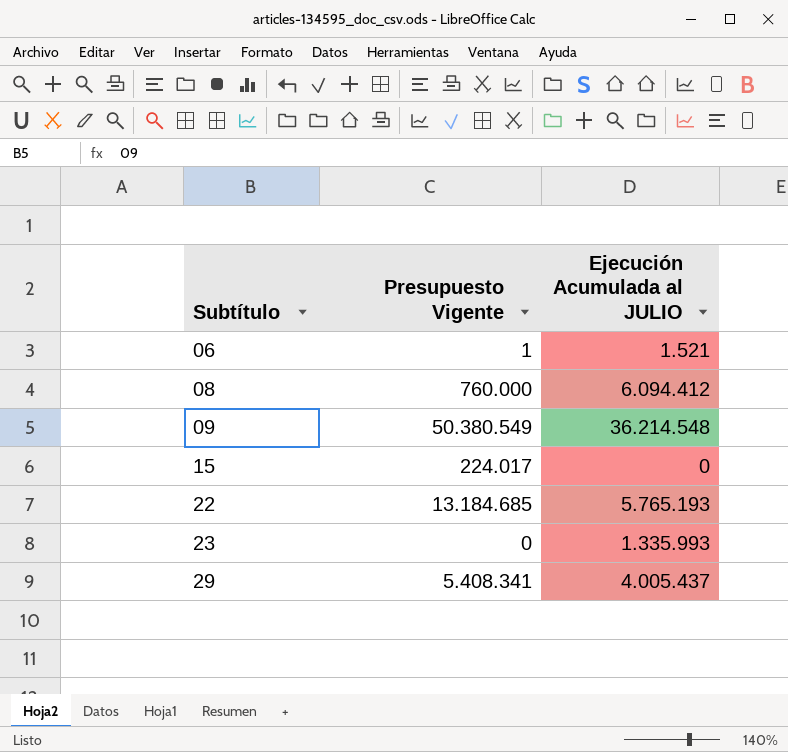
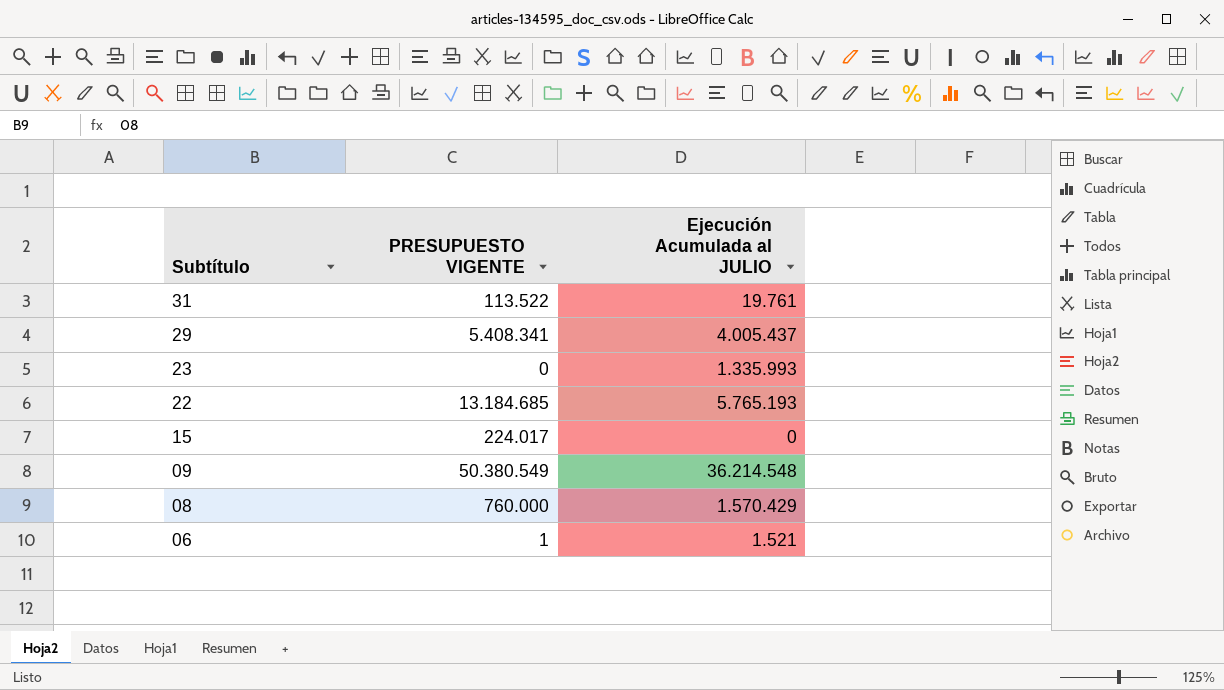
row order: Subtítulo ascending -> Subtítulo descending
column name: Presupuesto Vigente -> PRESUPUESTO VIGENTE
row 31: none -> 113.522 | 19.761
08 | Ejecución Acumulada al JULIO: 6.094.412 -> 1.570.429

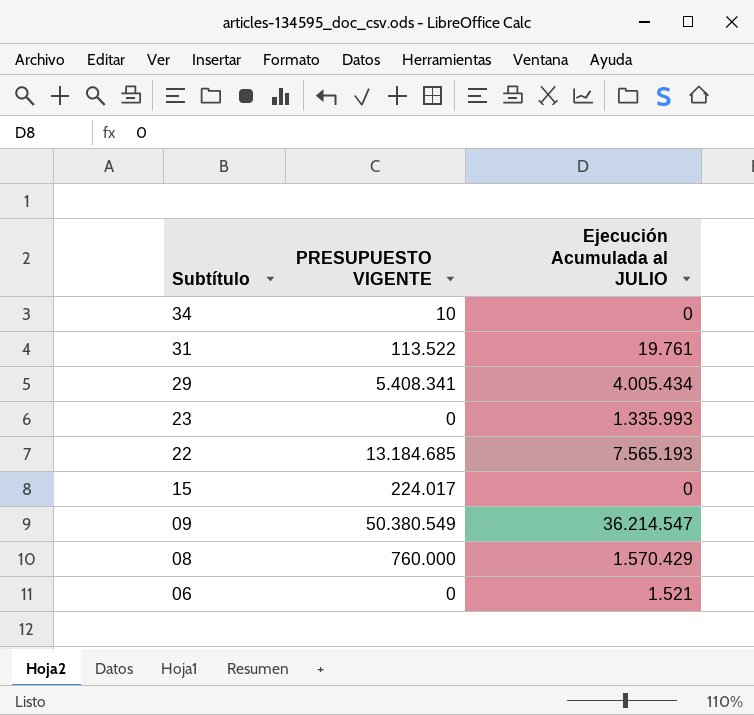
row 34: none -> 10 | 0
29 | Ejecución Acumulada al JULIO: 4.005.437 -> 4.005.434
22 | Ejecución Acumulada al JULIO: 5.765.193 -> 7.565.193
09 | Ejecución Acumulada al JULIO: 36.214.548 -> 36.214.547
06 | PRESUPUESTO VIGENTE: 1 -> 0

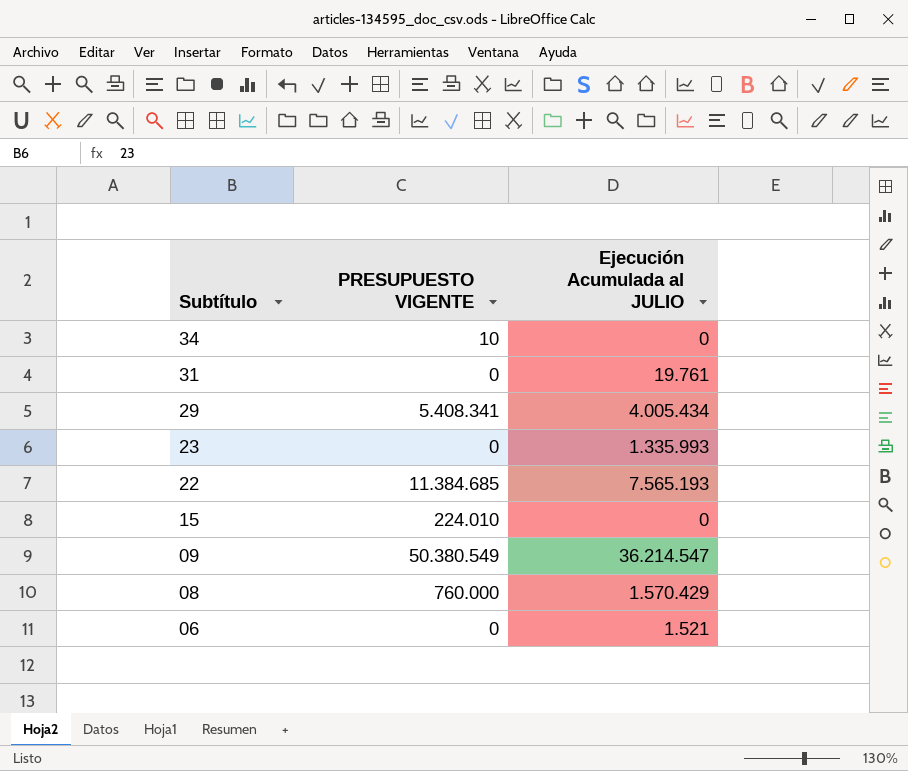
31 | PRESUPUESTO VIGENTE: 113.522 -> 0
22 | PRESUPUESTO VIGENTE: 13.184.685 -> 11.384.685
15 | PRESUPUESTO VIGENTE: 224.017 -> 224.010

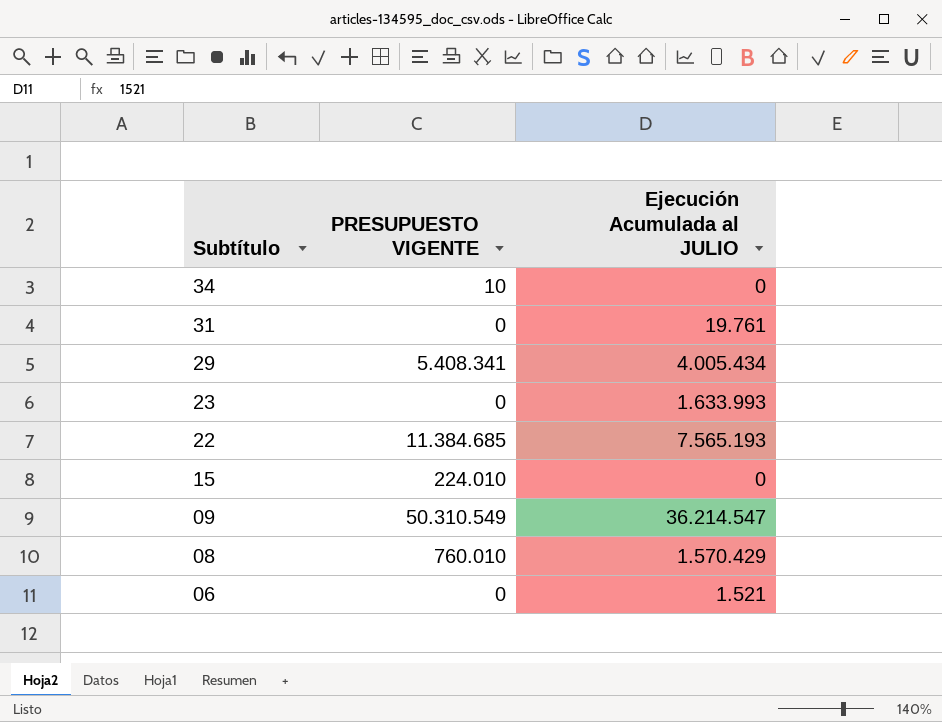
23 | Ejecución Acumulada al JULIO: 1.335.993 -> 1.633.993
09 | PRESUPUESTO VIGENTE: 50.380.549 -> 50.310.549
08 | PRESUPUESTO VIGENTE: 760.000 -> 760.010

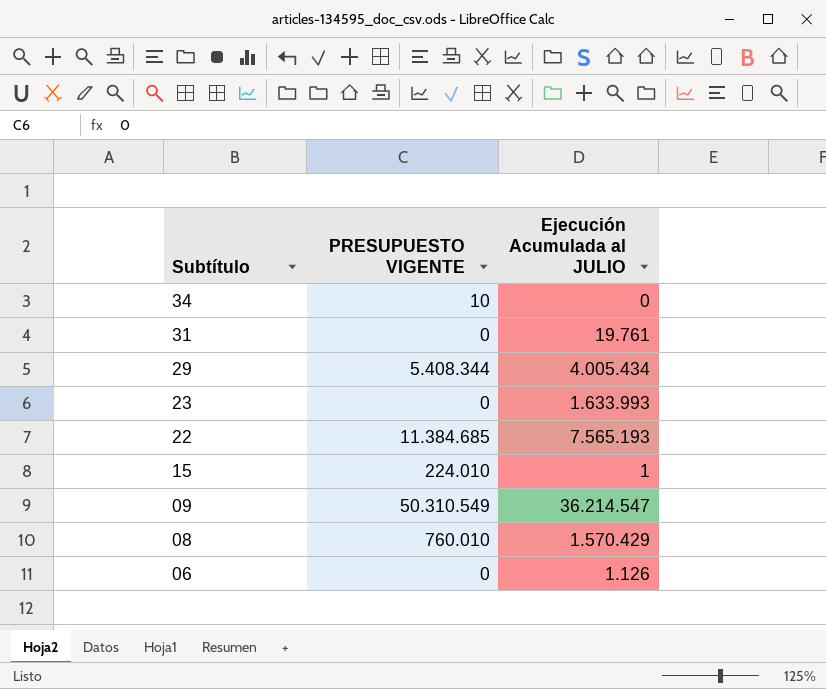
29 | PRESUPUESTO VIGENTE: 5.408.341 -> 5.408.344
15 | Ejecución Acumulada al JULIO: 0 -> 1
06 | Ejecución Acumulada al JULIO: 1.521 -> 1.126

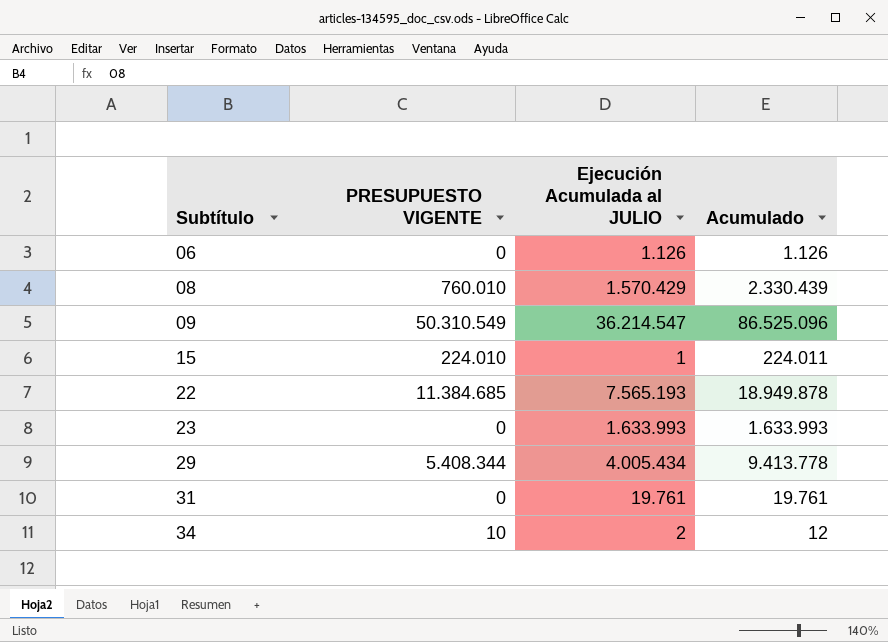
row order: Subtítulo descending -> Subtítulo ascending
column Acumulado | formula: none -> [PRESUPUESTO VIGENTE] + [Ejecución Acumulada al JULIO]
34 | Ejecución Acumulada al JULIO: 0 -> 2

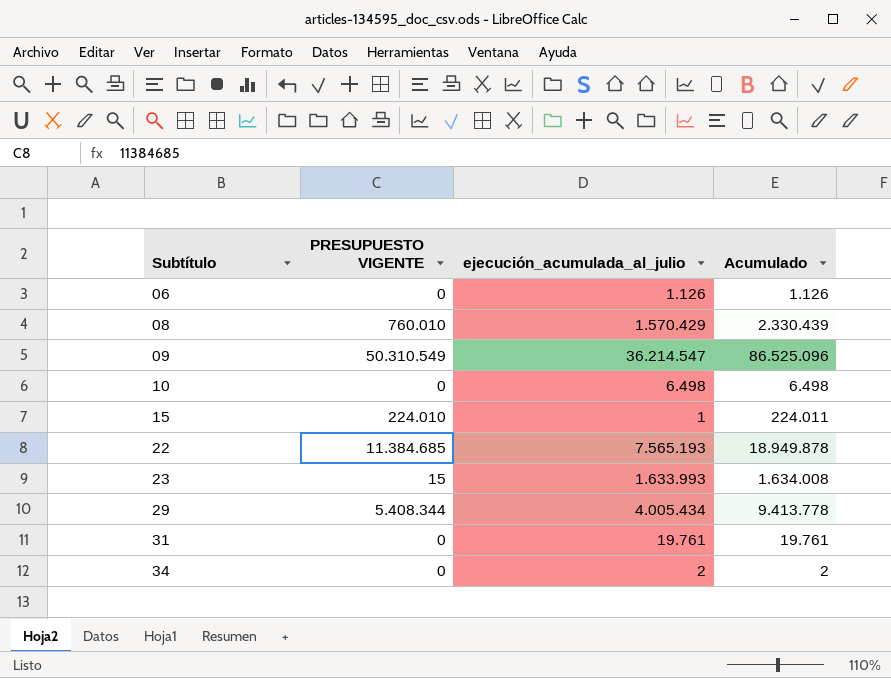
column name: Ejecución Acumulada al JULIO -> ejecución_acumulada_al_julio
row 10: none -> 0 | 6.498 | 6.498
23 | PRESUPUESTO VIGENTE: 0 -> 15
23 | Acumulado: 1.633.993 -> 1.634.008
34 | PRESUPUESTO VIGENTE: 10 -> 0
34 | Acumulado: 12 -> 2

